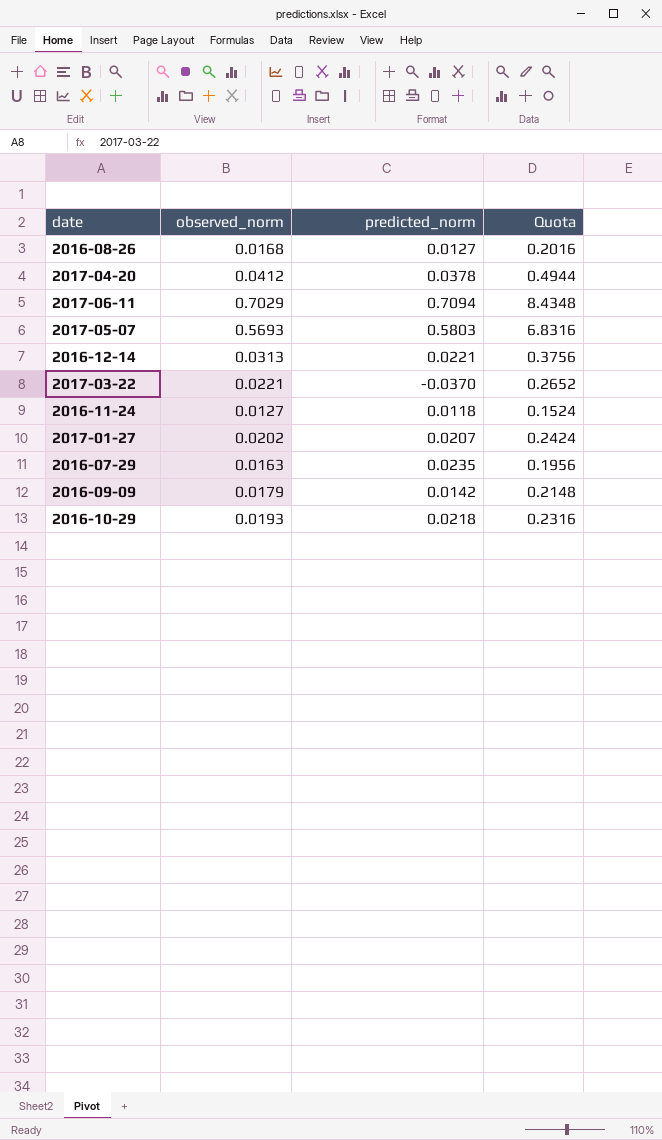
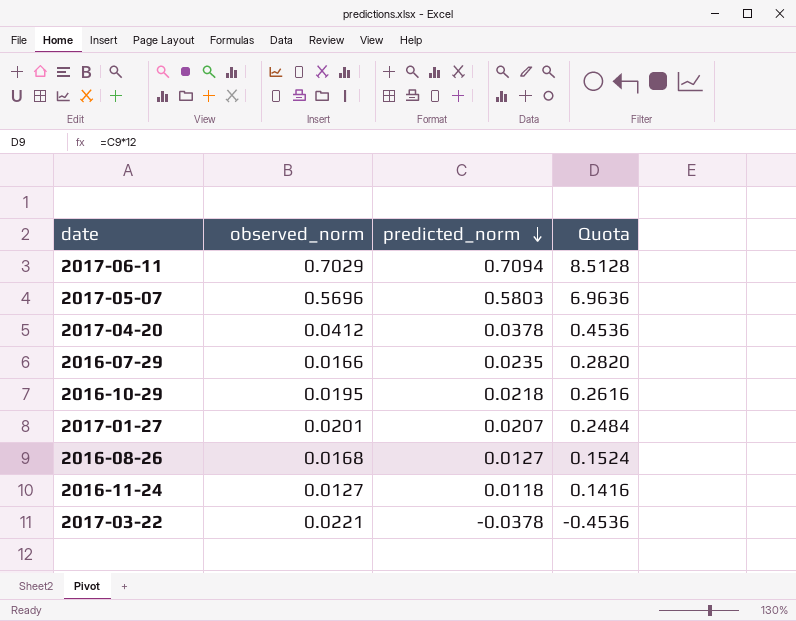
row order: none -> predicted_norm descending
column Quota | formula: [observed_norm] * 12 -> [predicted_norm] * 12
row 2016-12-14: 0.0313 | 0.0221 | 0.3756 -> none
row 2016-09-09: 0.0179 | 0.0142 | 0.2148 -> none
2017-05-07 | observed_norm: 0.5693 -> 0.5696
2016-07-29 | observed_norm: 0.0163 -> 0.0166
2016-10-29 | observed_norm: 0.0193 -> 0.0195
2017-01-27 | observed_norm: 0.0202 -> 0.0201
2017-03-22 | predicted_norm: -0.0370 -> -0.0378

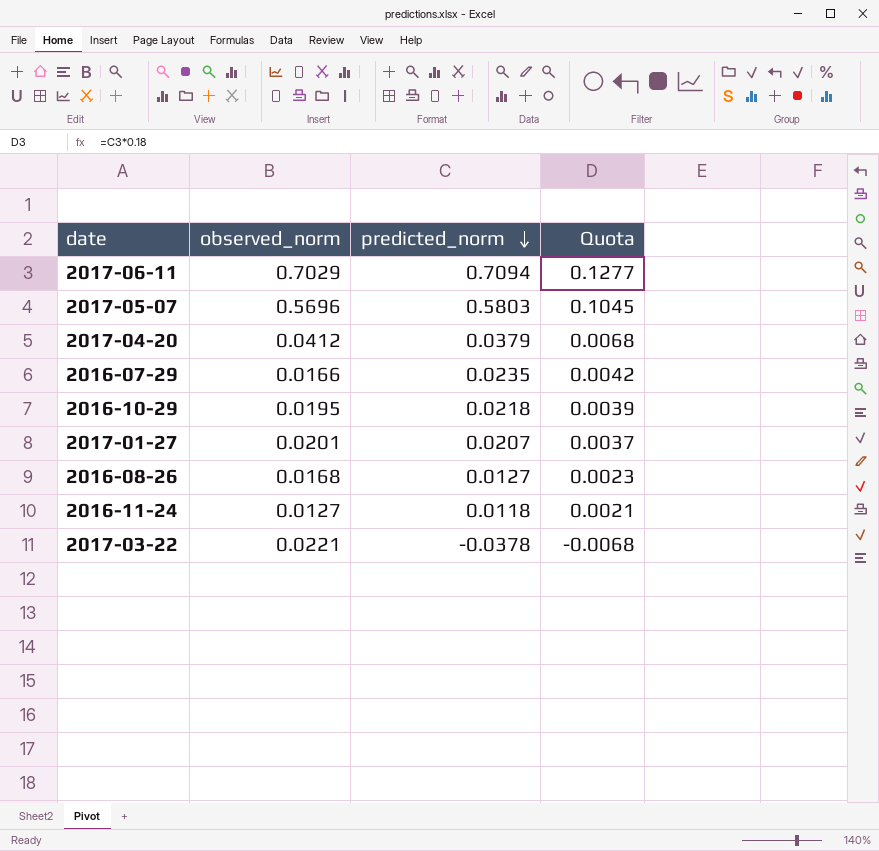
column Quota | formula: [predicted_norm] * 12 -> [predicted_norm] * 0.18
2017-04-20 | predicted_norm: 0.0378 -> 0.0379

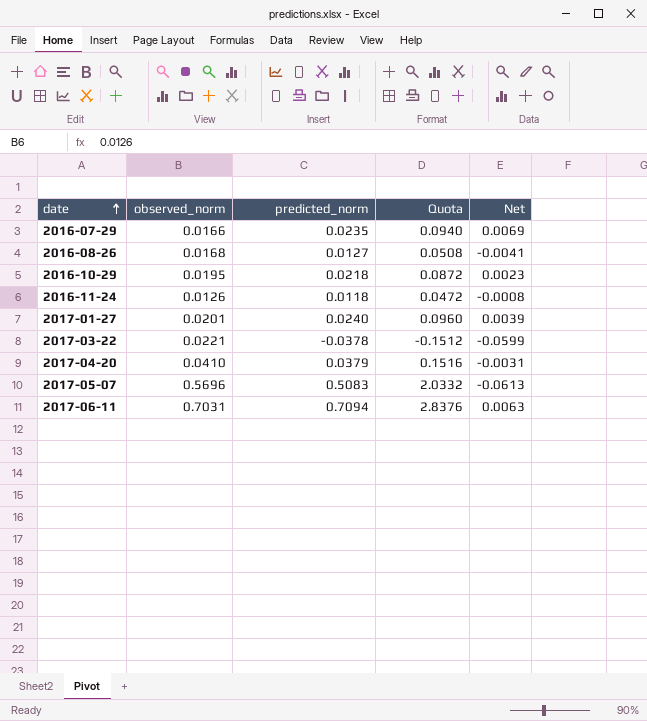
row order: predicted_norm descending -> date ascending
column Quota | formula: [predicted_norm] * 0.18 -> [predicted_norm] * 4
column Net | formula: none -> [predicted_norm] - [observed_norm]
2016-11-24 | observed_norm: 0.0127 -> 0.0126
2017-01-27 | predicted_norm: 0.0207 -> 0.0240
2017-04-20 | observed_norm: 0.0412 -> 0.0410
2017-05-07 | predicted_norm: 0.5803 -> 0.5083
2017-06-11 | observed_norm: 0.7029 -> 0.7031

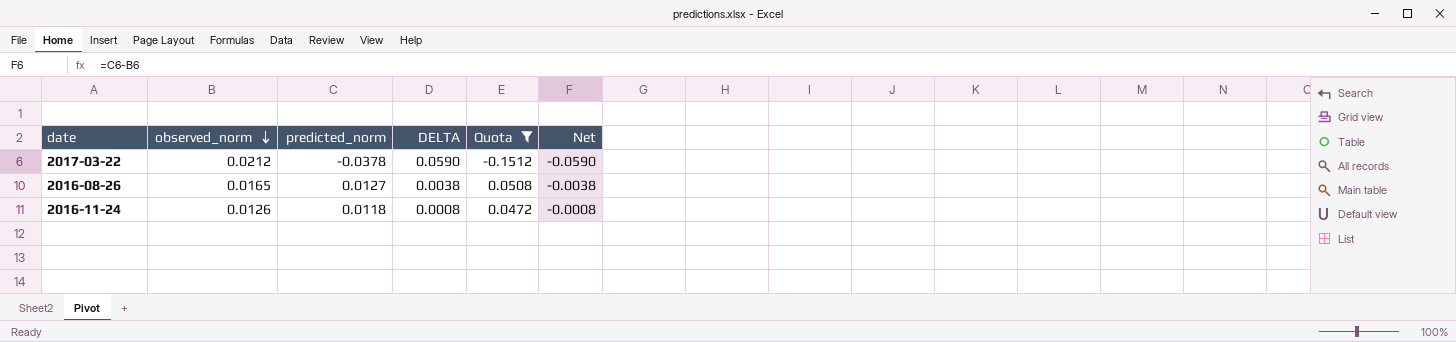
filter: none -> Quota <= 0.0508
row order: date ascending -> observed_norm descending
column DELTA | formula: none -> [observed_norm] - [predicted_norm]
2017-03-22 | observed_norm: 0.0221 -> 0.0212
2017-03-22 | Net: -0.0599 -> -0.0590
2016-08-26 | observed_norm: 0.0168 -> 0.0165
2016-08-26 | Net: -0.0041 -> -0.0038

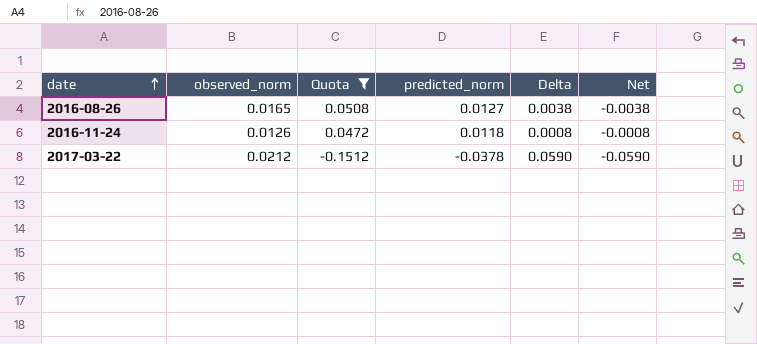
row order: observed_norm descending -> date ascending
column Quota | position: 5 -> 3
column name: DELTA -> Delta

